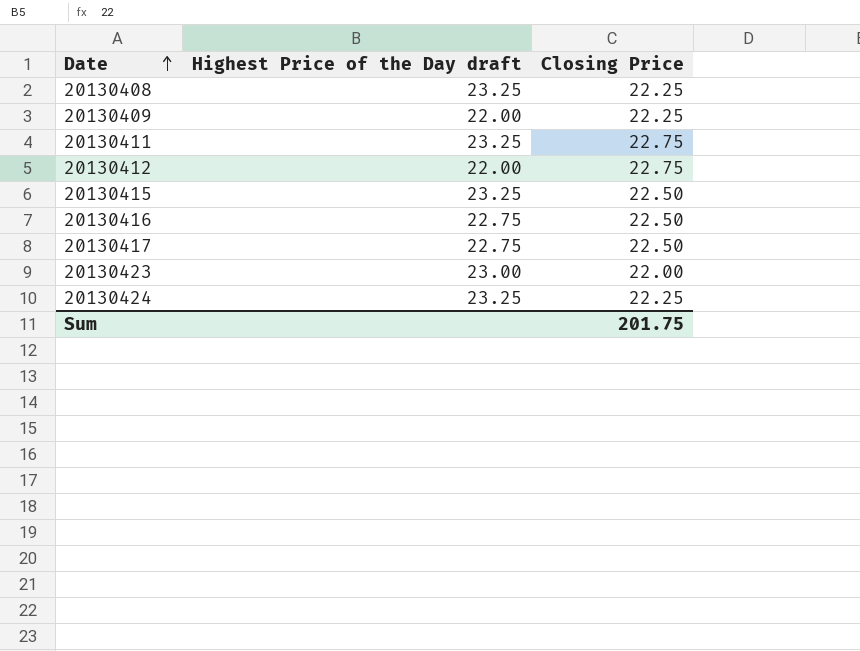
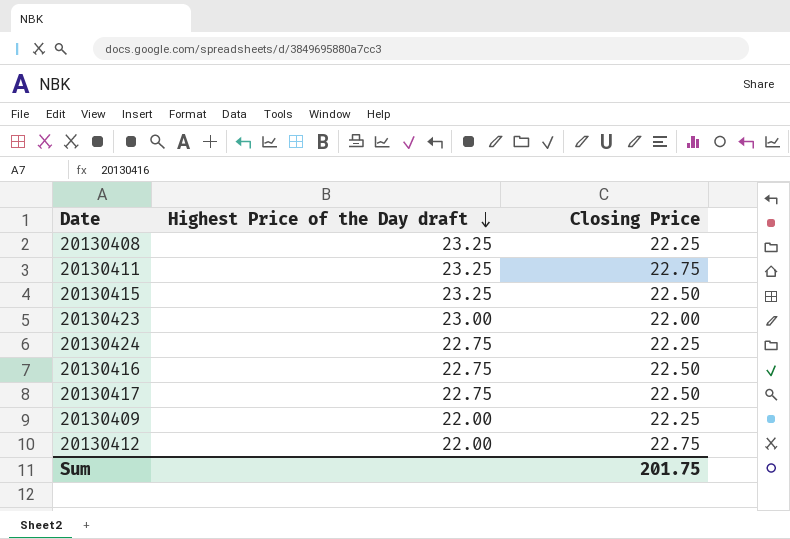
row order: Date ascending -> Highest Price of the Day draft descending
20130424 | Highest Price of the Day draft: 23.25 -> 22.75

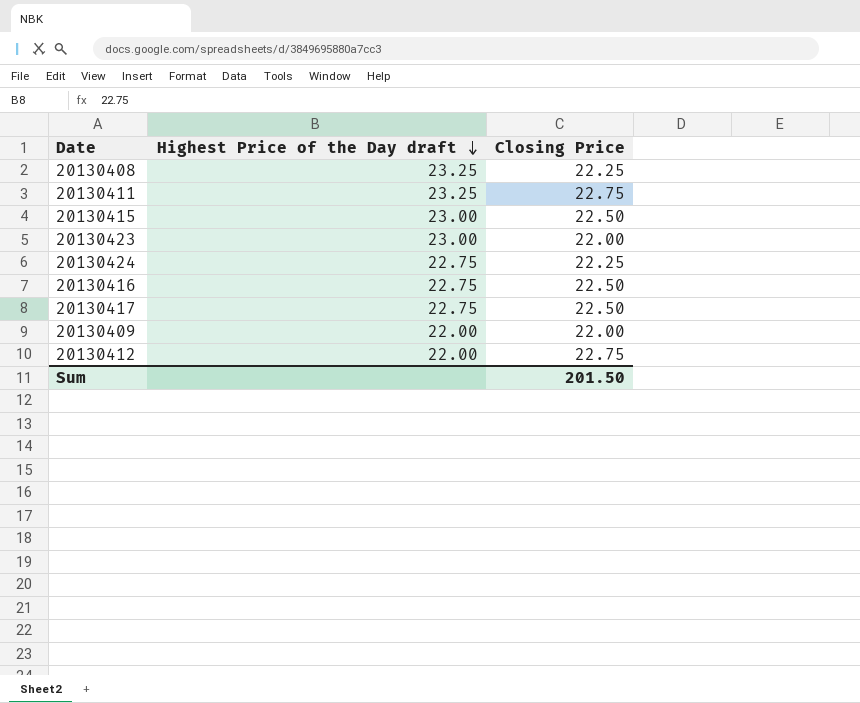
20130415 | Highest Price of the Day draft: 23.25 -> 23.00
20130409 | Closing Price: 22.25 -> 22.00
Sum | Closing Price: 201.75 -> 201.50

